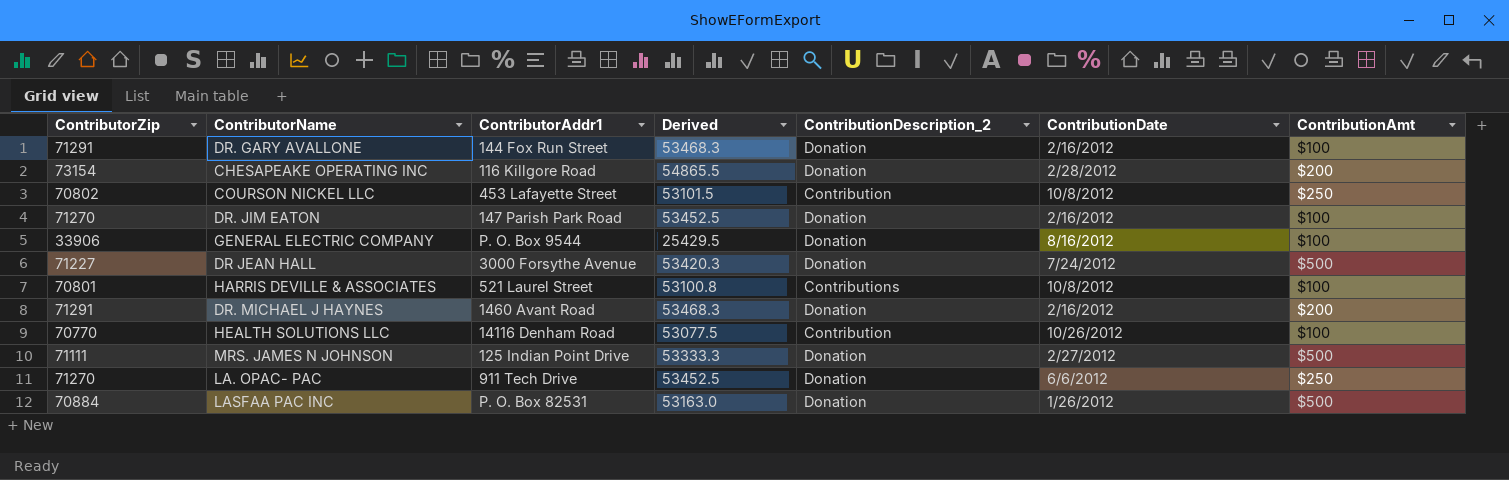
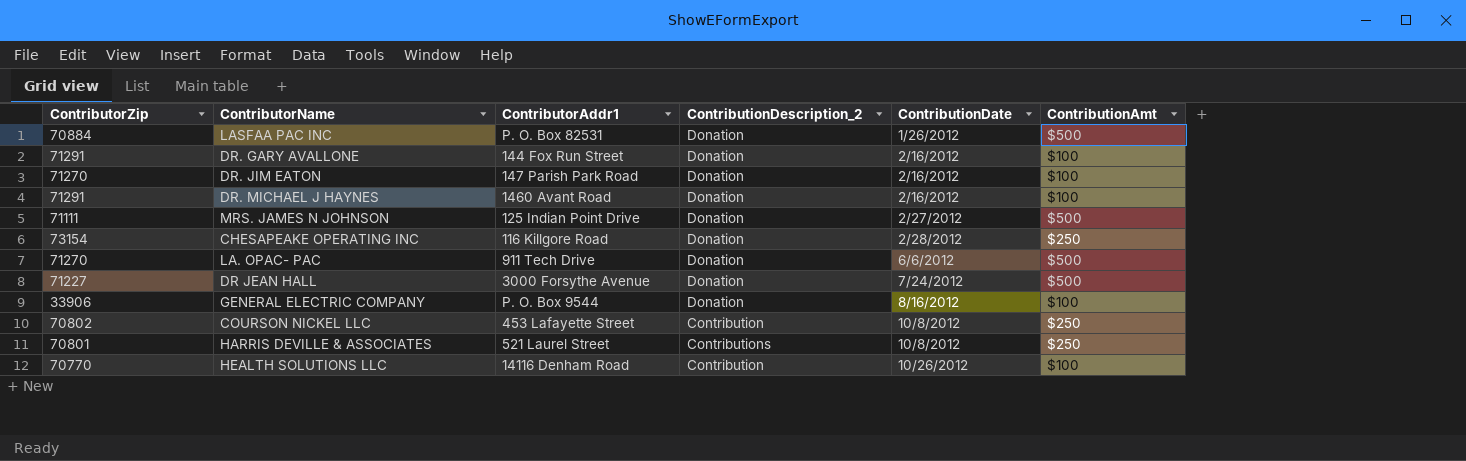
row order: none -> ContributionDate ascending
column Derived | formula: [ContributorZip] * 0.75 -> none
DR. MICHAEL J HAYNES | ContributionAmt: $200 -> $100
CHESAPEAKE OPERATING INC | ContributionAmt: $200 -> $250
LA. OPAC- PAC | ContributionAmt: $250 -> $500
HARRIS DEVILLE & ASSOCIATES | ContributionAmt: $100 -> $250

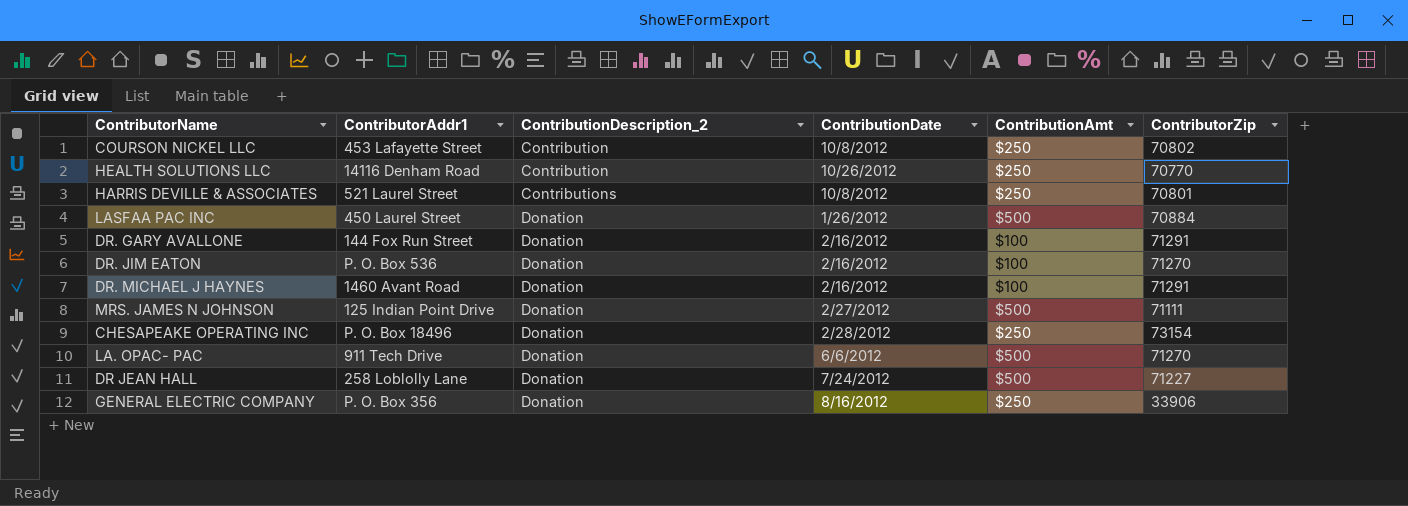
row order: ContributionDate ascending -> ContributionDescription_2 ascending
column ContributorZip | position: 1 -> 6
HEALTH SOLUTIONS LLC | ContributionAmt: $100 -> $250
LASFAA PAC INC | ContributorAddr1: P. O. Box 82531 -> 450 Laurel Street
DR. JIM EATON | ContributorAddr1: 147 Parish Park Road -> P. O. Box 536
CHESAPEAKE OPERATING INC | ContributorAddr1: 116 Killgore Road -> P. O. Box 18496
DR JEAN HALL | ContributorAddr1: 3000 Forsythe Avenue -> 258 Loblolly Lane
GENERAL ELECTRIC COMPANY | ContributorAddr1: P. O. Box 9544 -> P. O. Box 356
GENERAL ELECTRIC COMPANY | ContributionAmt: $100 -> $250

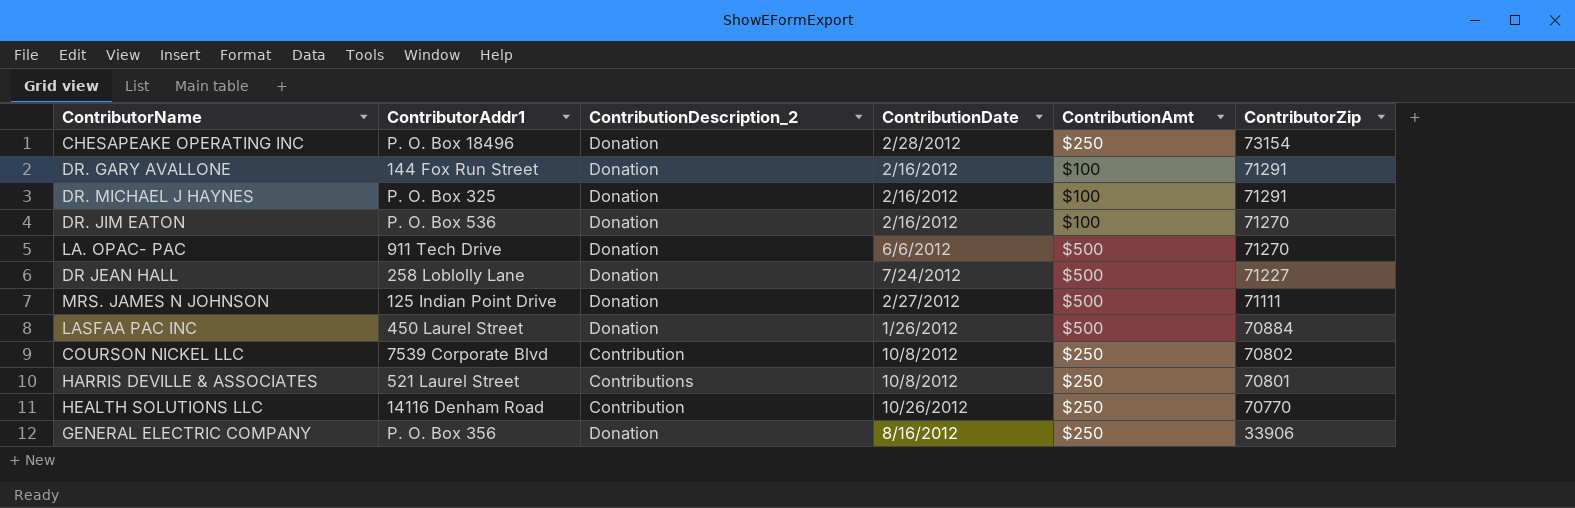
row order: ContributionDescription_2 ascending -> ContributorZip descending
DR. MICHAEL J HAYNES | ContributorAddr1: 1460 Avant Road -> P. O. Box 325
COURSON NICKEL LLC | ContributorAddr1: 453 Lafayette Street -> 7539 Corporate Blvd

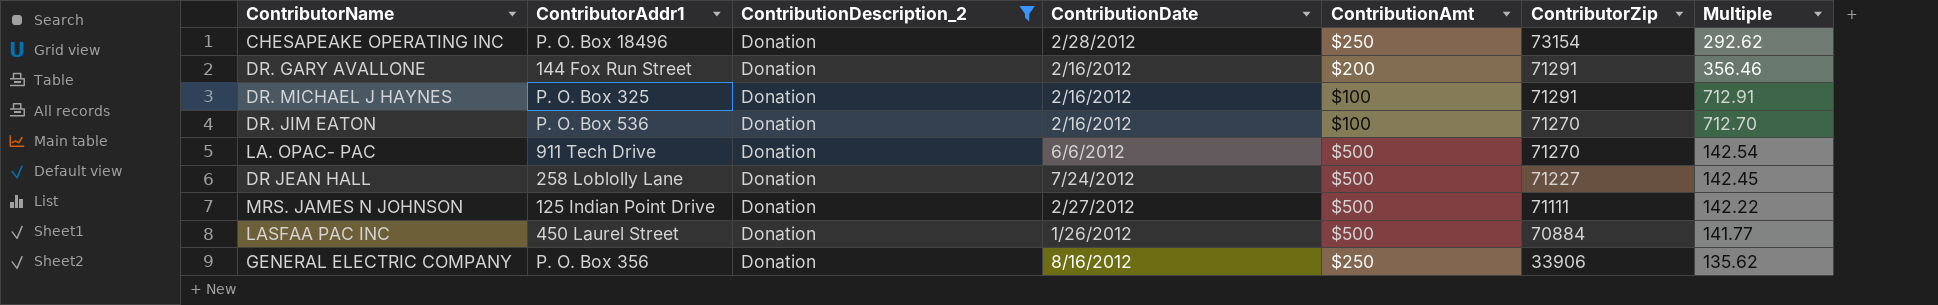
filter: none -> ContributionDescription_2 = Donation
column Multiple | formula: none -> [ContributorZip] / [ContributionAmt]
DR. GARY AVALLONE | ContributionAmt: $100 -> $200

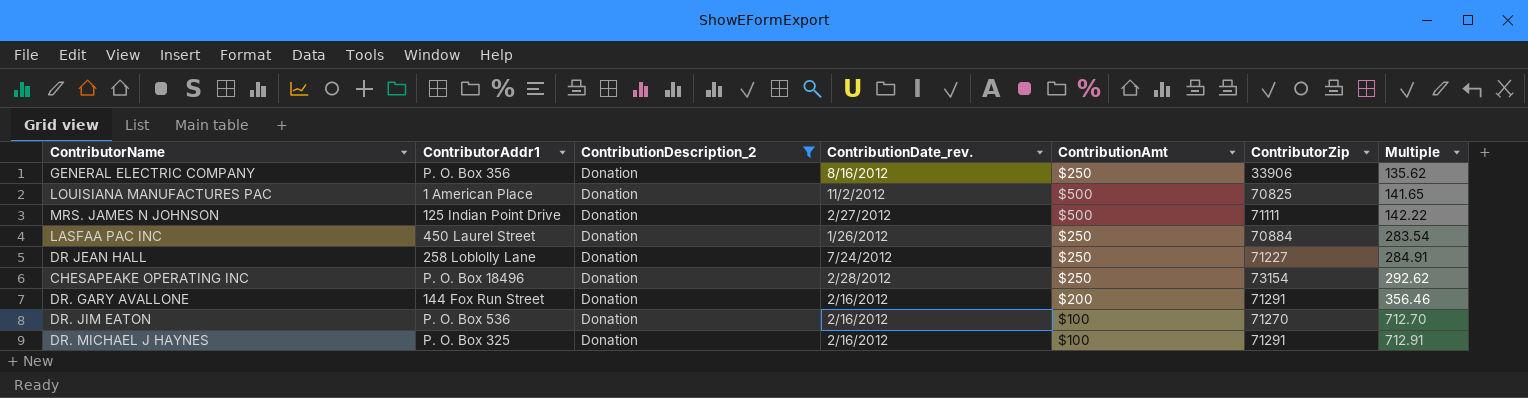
row order: ContributorZip descending -> Multiple ascending
column name: ContributionDate -> ContributionDate_rev.
row LA. OPAC- PAC: 911 Tech Drive | Donation | 6/6/2012 | $500 | 71270 | 142.54 -> none
row LOUISIANA MANUFACTURES PAC: none -> 1 American Place | Donation | 11/2/2012 | $500 | 70825 | 141.65
LASFAA PAC INC | ContributionAmt: $500 -> $250
LASFAA PAC INC | Multiple: 141.77 -> 283.54
DR JEAN HALL | ContributionAmt: $500 -> $250
DR JEAN HALL | Multiple: 142.45 -> 284.91

